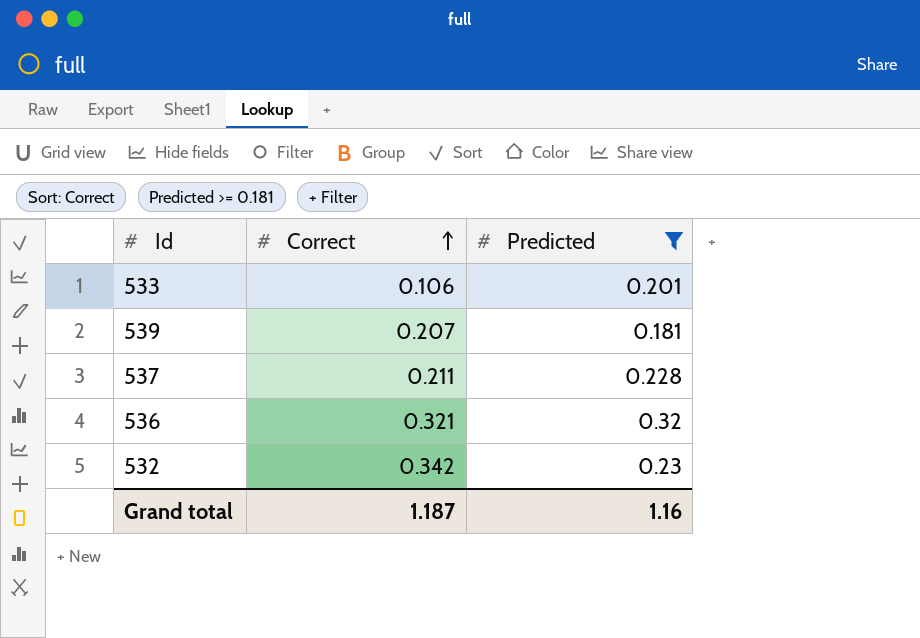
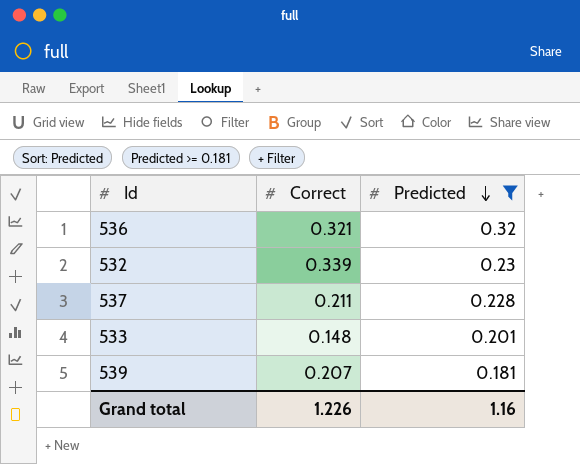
row order: Correct ascending -> Predicted descending
532 | Correct: 0.342 -> 0.339
533 | Correct: 0.106 -> 0.148
Grand total | Correct: 1.187 -> 1.226

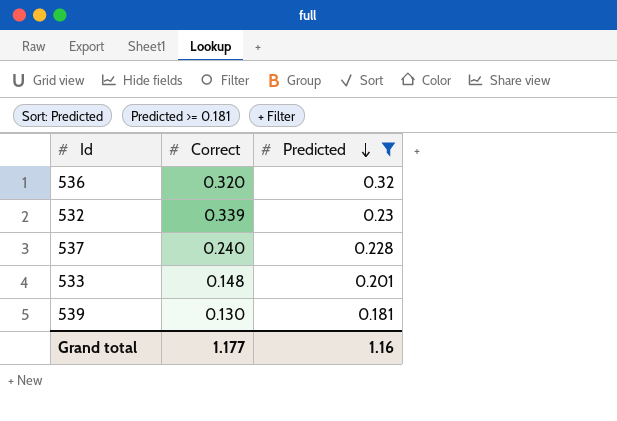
536 | Correct: 0.321 -> 0.320
537 | Correct: 0.211 -> 0.240
539 | Correct: 0.207 -> 0.130
Grand total | Correct: 1.226 -> 1.177

